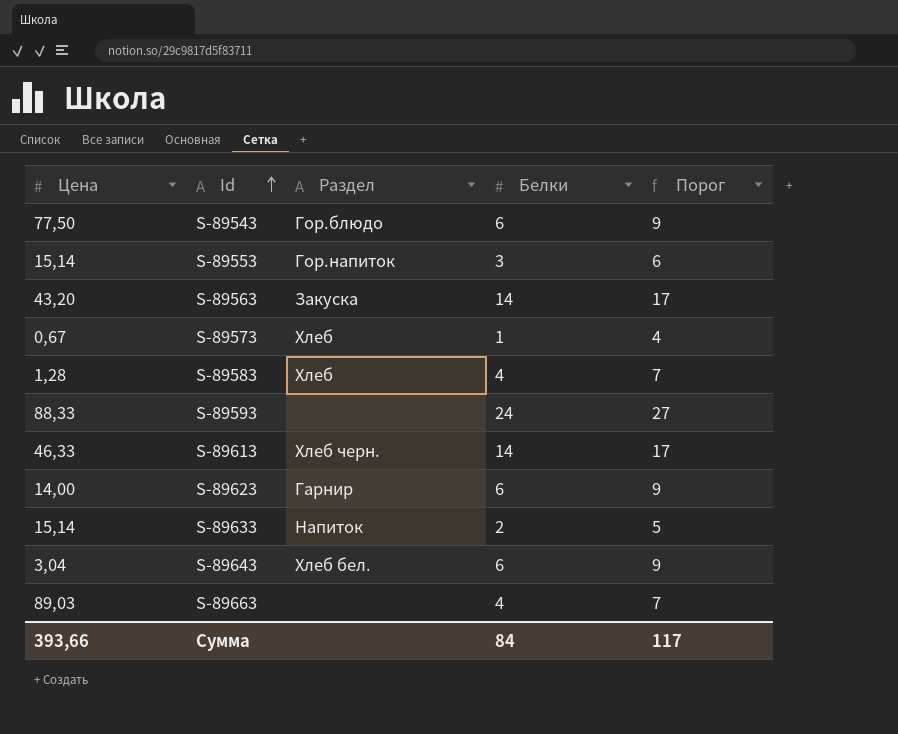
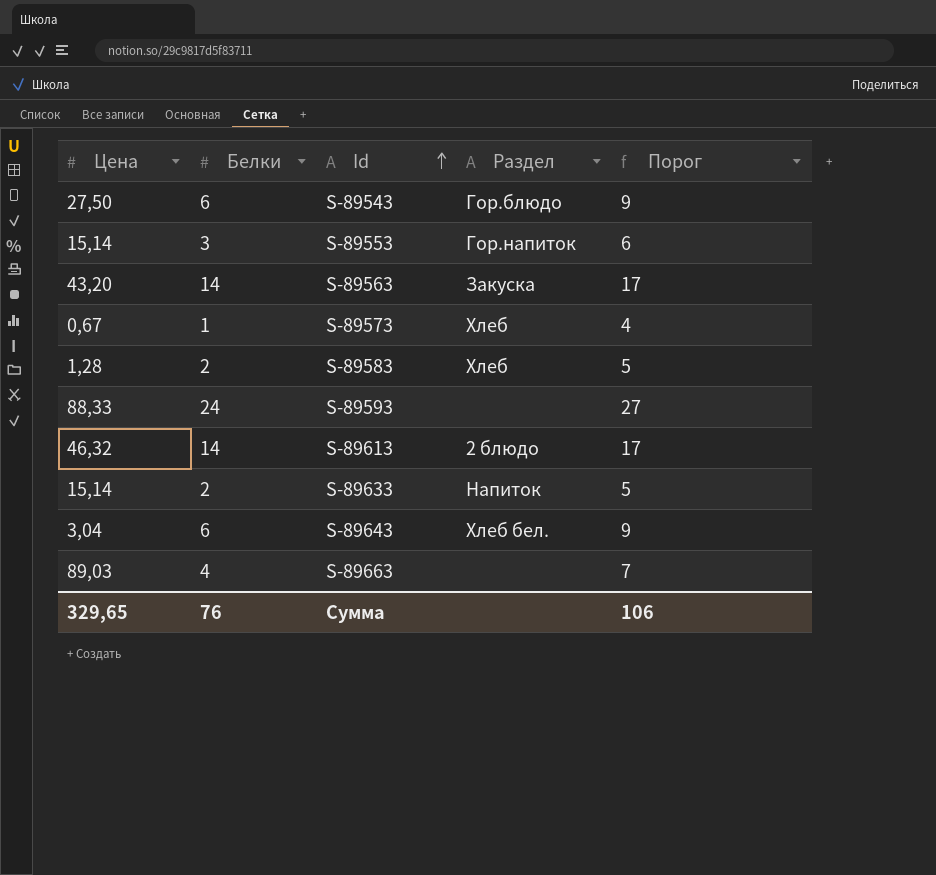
column Белки | position: 4 -> 2
row S-89623: 14,00 | Гарнир | 6 | 9 -> none
S-89543 | Цена: 77,50 -> 27,50
S-89583 | Белки: 4 -> 2
S-89583 | Порог: 7 -> 5
S-89613 | Цена: 46,33 -> 46,32
S-89613 | Раздел: Хлеб черн. -> 2 блюдо
Сумма | Цена: 393,66 -> 329,65
Сумма | Белки: 84 -> 76
Сумма | Порог: 117 -> 106

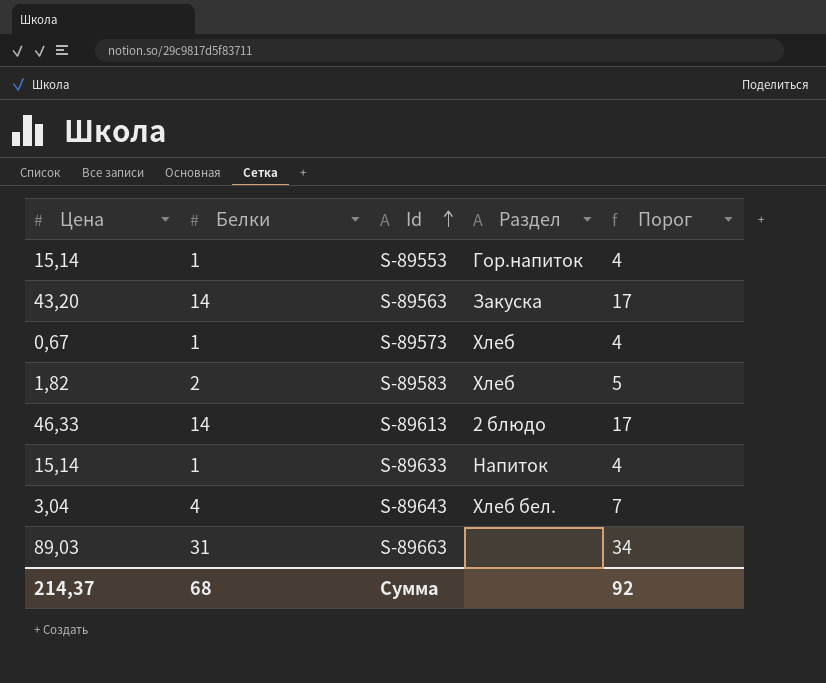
row S-89543: 27,50 | 6 | Гор.блюдо | 9 -> none
row S-89593: 88,33 | 24 | none | 27 -> none
S-89553 | Белки: 3 -> 1
S-89553 | Порог: 6 -> 4
S-89583 | Цена: 1,28 -> 1,82
S-89613 | Цена: 46,32 -> 46,33
S-89633 | Белки: 2 -> 1
S-89633 | Порог: 5 -> 4
S-89643 | Белки: 6 -> 4
S-89643 | Порог: 9 -> 7
S-89663 | Белки: 4 -> 31
S-89663 | Порог: 7 -> 34
Сумма | Цена: 329,65 -> 214,37
Сумма | Белки: 76 -> 68
Сумма | Порог: 106 -> 92

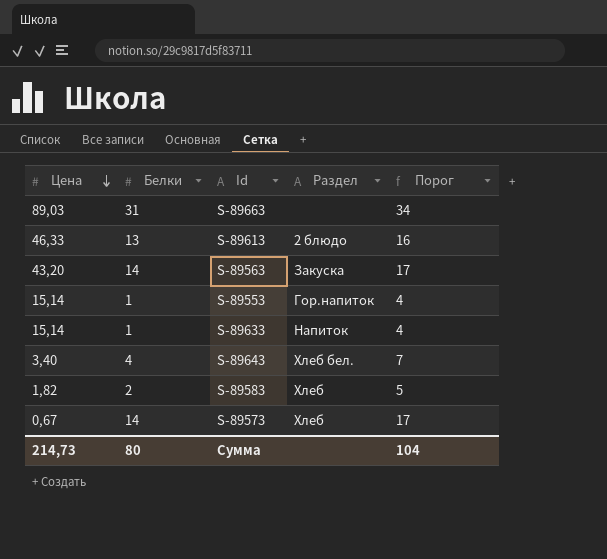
row order: Id ascending -> Цена descending
S-89613 | Белки: 14 -> 13
S-89613 | Порог: 17 -> 16
S-89643 | Цена: 3,04 -> 3,40
S-89573 | Белки: 1 -> 14
S-89573 | Порог: 4 -> 17
Сумма | Цена: 214,37 -> 214,73
Сумма | Белки: 68 -> 80
Сумма | Порог: 92 -> 104

